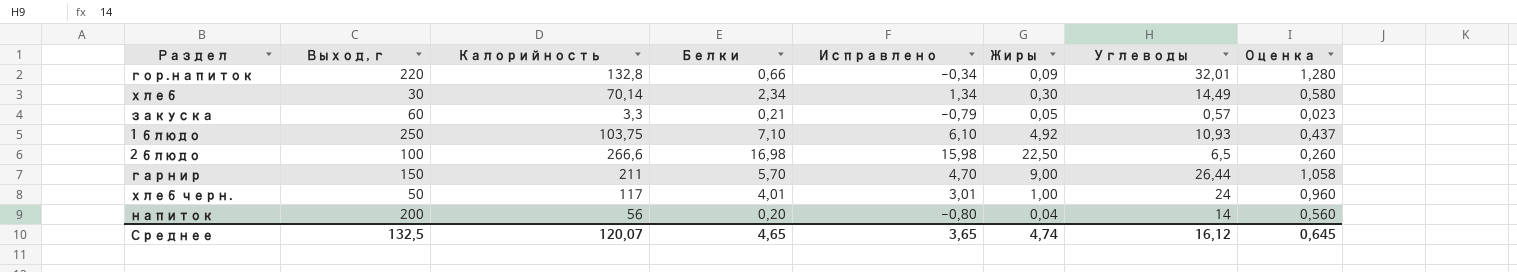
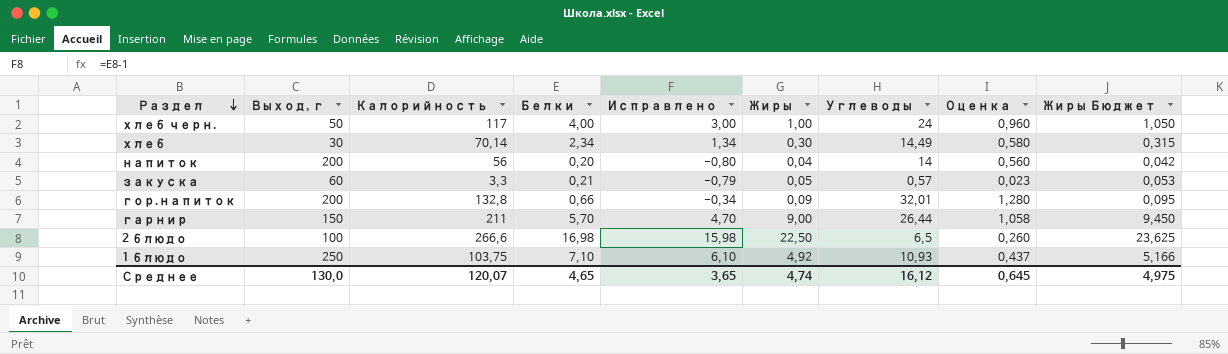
row order: none -> Раздел descending
column Жиры Бюджет | formula: none -> [Жиры] * 1,05
хлеб черн. | Белки: 4,01 -> 4,00
хлеб черн. | Исправлено: 3,01 -> 3,00
гор.напиток | Выход, г: 220 -> 200
Среднее | Выход, г: 132,5 -> 130,0

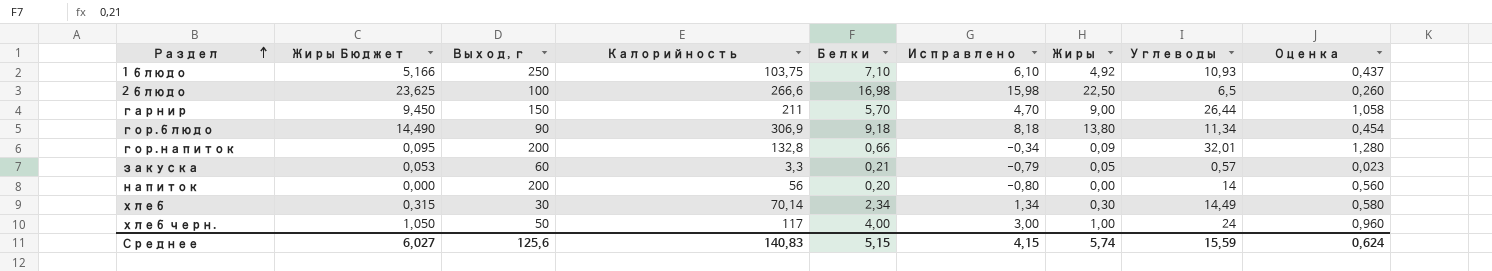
row order: Раздел descending -> Раздел ascending
column Жиры Бюджет | position: 9 -> 2
row гор.блюдо: none -> 14,490 | 90 | 306,9 | 9,18 | 8,18 | 13,80 | 11,34 | 0,454
напиток | Жиры Бюджет: 0,042 -> 0,000
напиток | Жиры: 0,04 -> 0,00
Среднее | Жиры Бюджет: 4,975 -> 6,027
Среднее | Выход, г: 130,0 -> 125,6
Среднее | Калорийность: 120,07 -> 140,83
Среднее | Белки: 4,65 -> 5,15
Среднее | Исправлено: 3,65 -> 4,15
Среднее | Жиры: 4,74 -> 5,74
Среднее | Углеводы: 16,12 -> 15,59
Среднее | Оценка: 0,645 -> 0,624

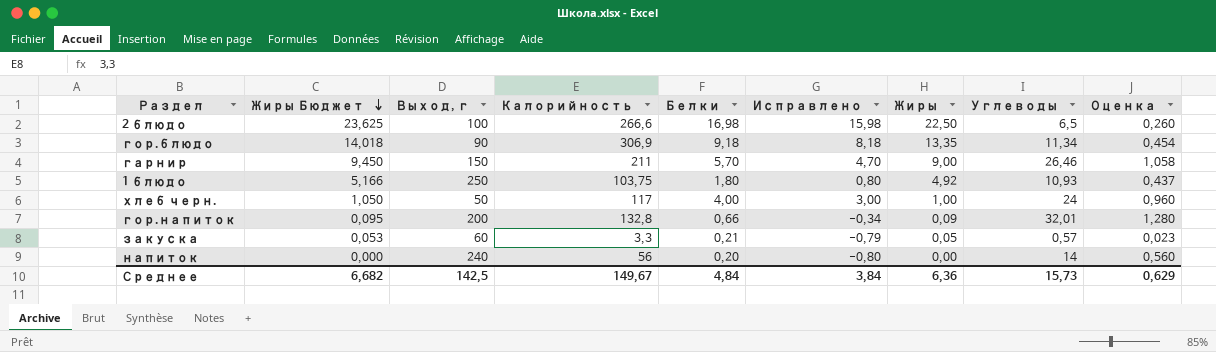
row order: Раздел ascending -> Жиры Бюджет descending
row хлеб: 0,315 | 30 | 70,14 | 2,34 | 1,34 | 0,30 | 14,49 | 0,580 -> none
гор.блюдо | Жиры Бюджет: 14,490 -> 14,018
гор.блюдо | Жиры: 13,80 -> 13,35
гарнир | Углеводы: 26,44 -> 26,46
1 блюдо | Белки: 7,10 -> 1,80
1 блюдо | Исправлено: 6,10 -> 0,80
напиток | Выход, г: 200 -> 240
Среднее | Жиры Бюджет: 6,027 -> 6,682
Среднее | Выход, г: 125,6 -> 142,5
Среднее | Калорийность: 140,83 -> 149,67
Среднее | Белки: 5,15 -> 4,84
Среднее | Исправлено: 4,15 -> 3,84
Среднее | Жиры: 5,74 -> 6,36
Среднее | Углеводы: 15,59 -> 15,73
Среднее | Оценка: 0,624 -> 0,629

